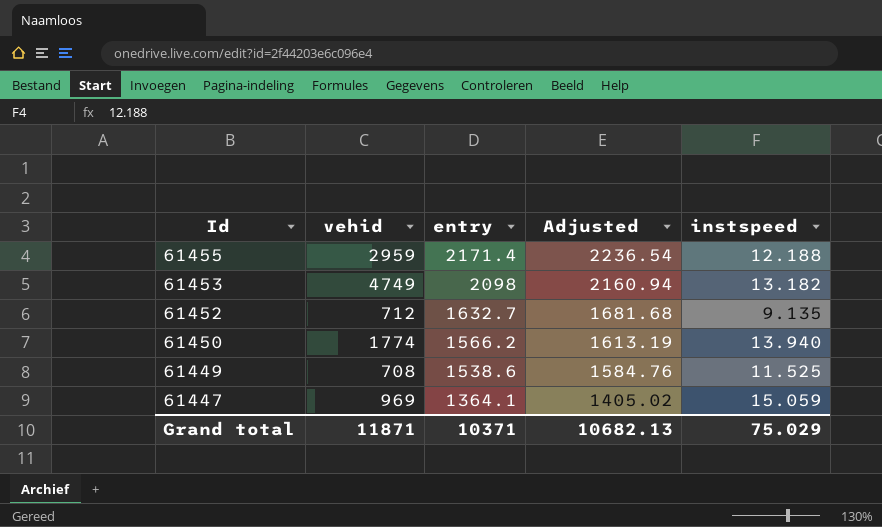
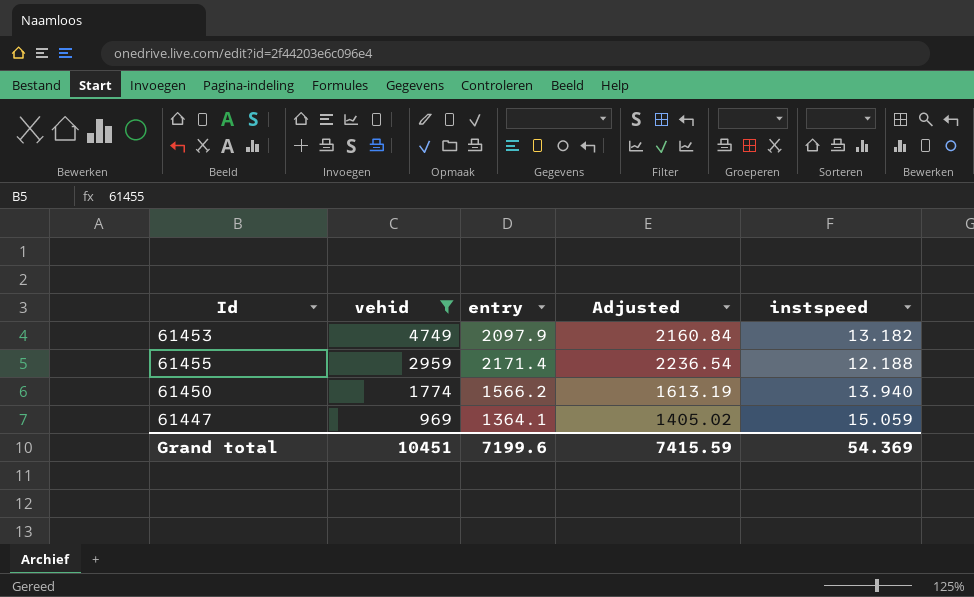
filter: none -> vehid >= 969
row order: Id descending -> vehid descending
61453 | entry: 2098 -> 2097.9
61453 | Adjusted: 2160.94 -> 2160.84
Grand total | vehid: 11871 -> 10451
Grand total | entry: 10371 -> 7199.6
Grand total | Adjusted: 10682.13 -> 7415.59
Grand total | instspeed: 75.029 -> 54.369

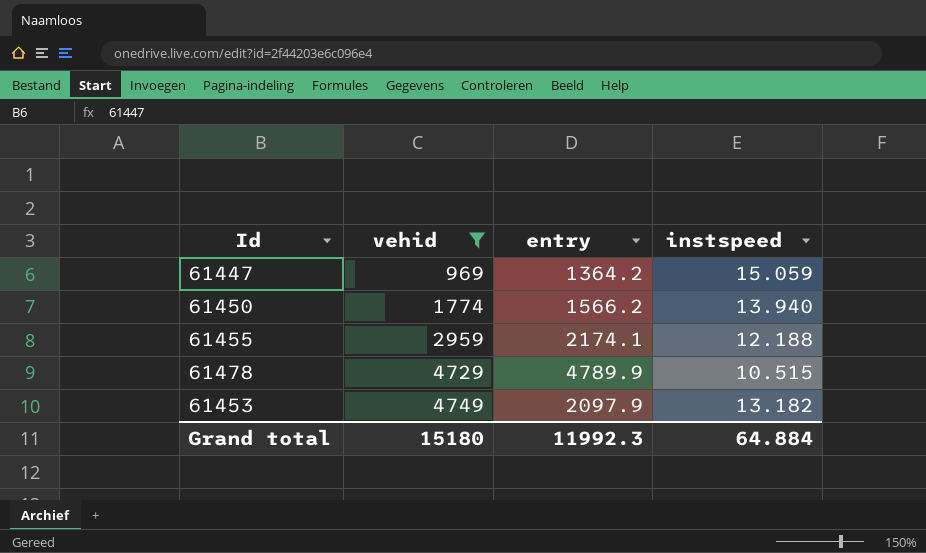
row order: vehid descending -> vehid ascending
column Adjusted | formula: [entry] * 1.03 -> none
61447 | entry: 1364.1 -> 1364.2
61455 | entry: 2171.4 -> 2174.1
row 61478: none -> 4729 | 4789.9 | 10.515
Grand total | vehid: 10451 -> 15180
Grand total | entry: 7199.6 -> 11992.3
Grand total | instspeed: 54.369 -> 64.884

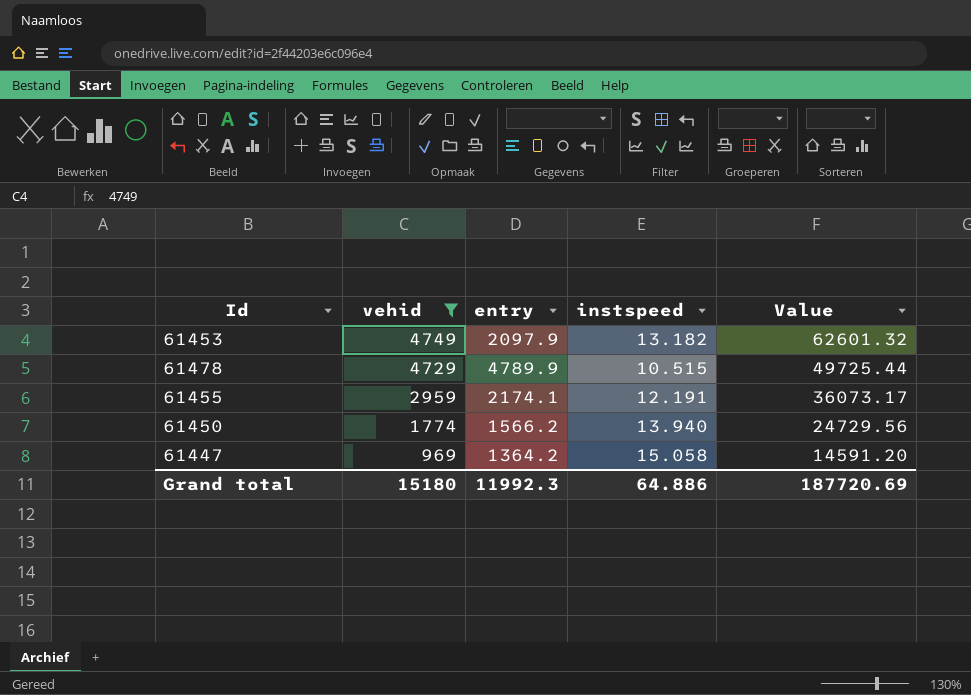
row order: vehid ascending -> vehid descending
column Value | formula: none -> [vehid] * [instspeed]
61455 | instspeed: 12.188 -> 12.191
61447 | instspeed: 15.059 -> 15.058
Grand total | instspeed: 64.884 -> 64.886

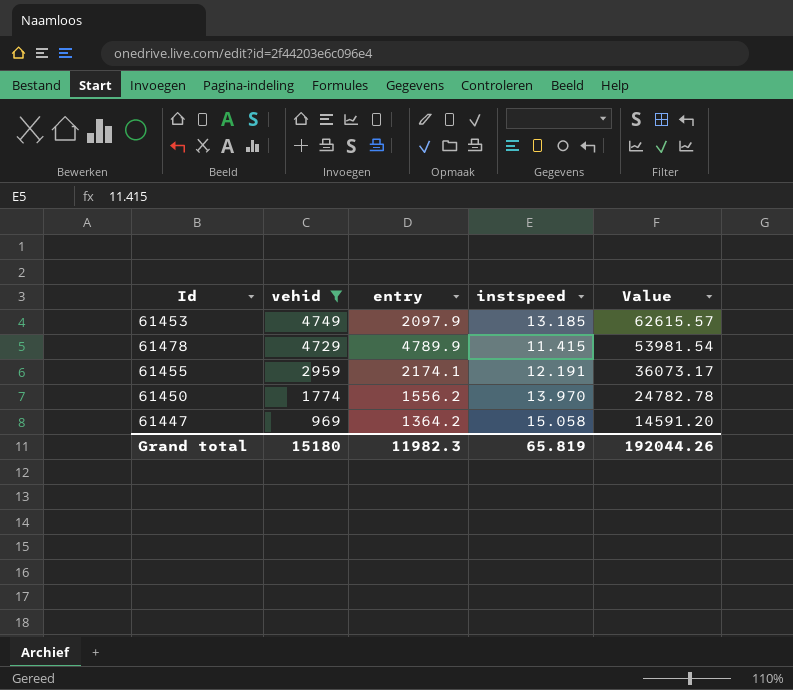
61453 | instspeed: 13.182 -> 13.185
61453 | Value: 62601.32 -> 62615.57
61478 | instspeed: 10.515 -> 11.415
61478 | Value: 49725.44 -> 53981.54
61450 | entry: 1566.2 -> 1556.2
61450 | instspeed: 13.940 -> 13.970
61450 | Value: 24729.56 -> 24782.78
Grand total | entry: 11992.3 -> 11982.3
Grand total | instspeed: 64.886 -> 65.819
Grand total | Value: 187720.69 -> 192044.26

